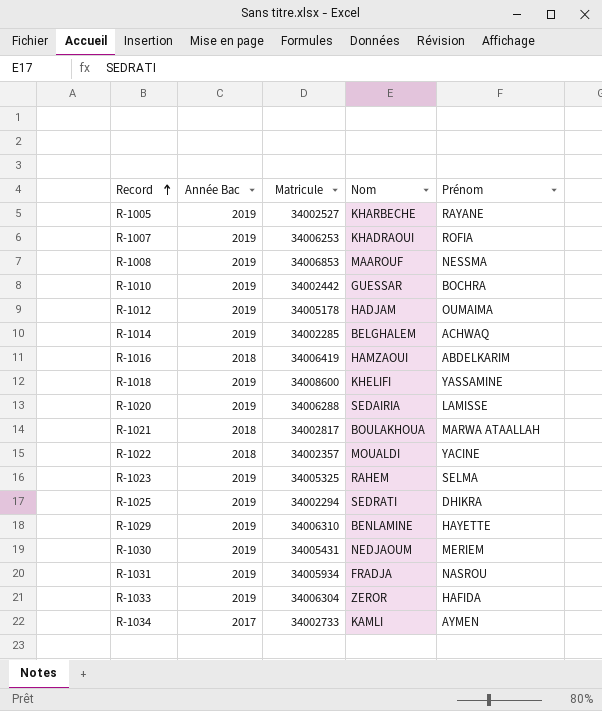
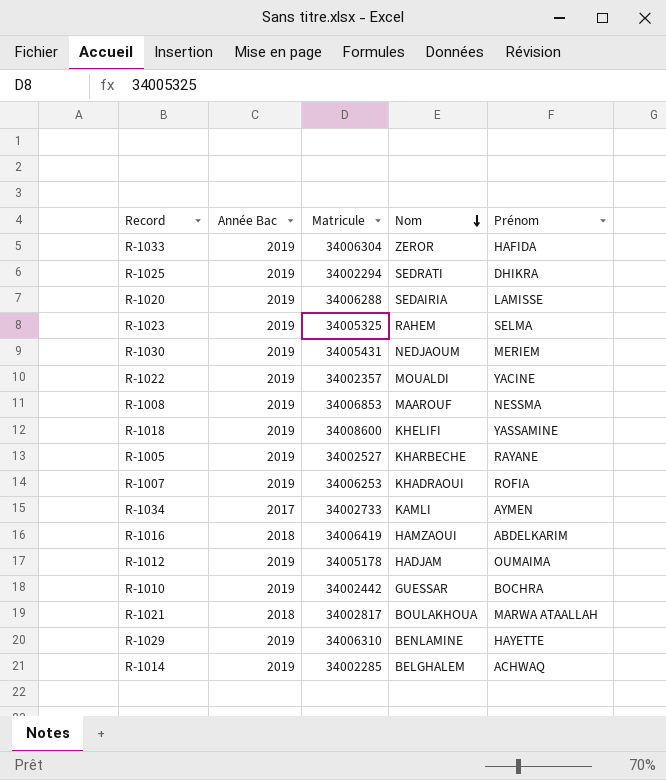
row order: Record ascending -> Nom descending
row R-1031: 2019 | 34005934 | FRADJA | NASROU -> none
R-1022 | Année Bac: 2018 -> 2019

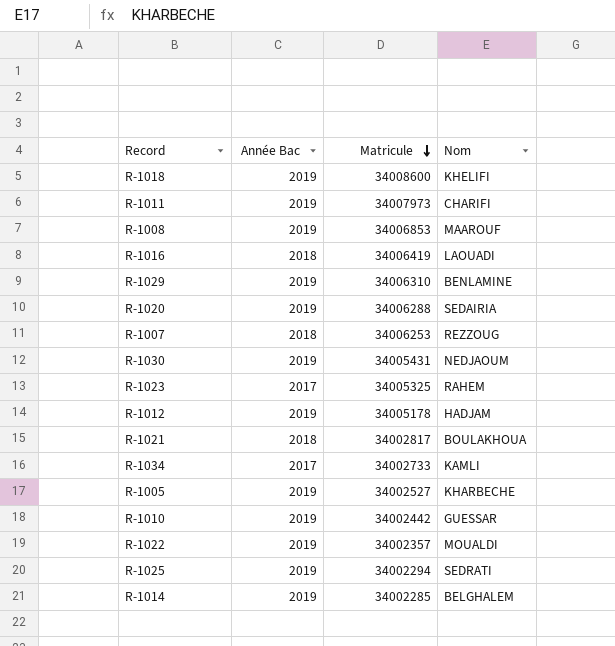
row order: Nom descending -> Matricule descending
column Prénom | position: 5 -> none
row R-1033: 2019 | 34006304 | ZEROR | HAFIDA -> none
row R-1011: none -> 2019 | 34007973 | CHARIFI
R-1016 | Nom: HAMZAOUI -> LAOUADI
R-1007 | Année Bac: 2019 -> 2018
R-1007 | Nom: KHADRAOUI -> REZZOUG
R-1023 | Année Bac: 2019 -> 2017

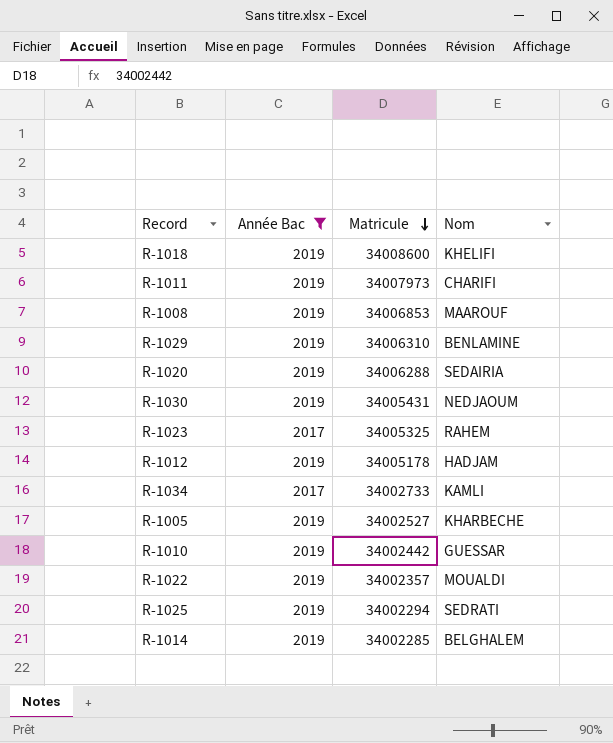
filter: none -> Année Bac != 2018

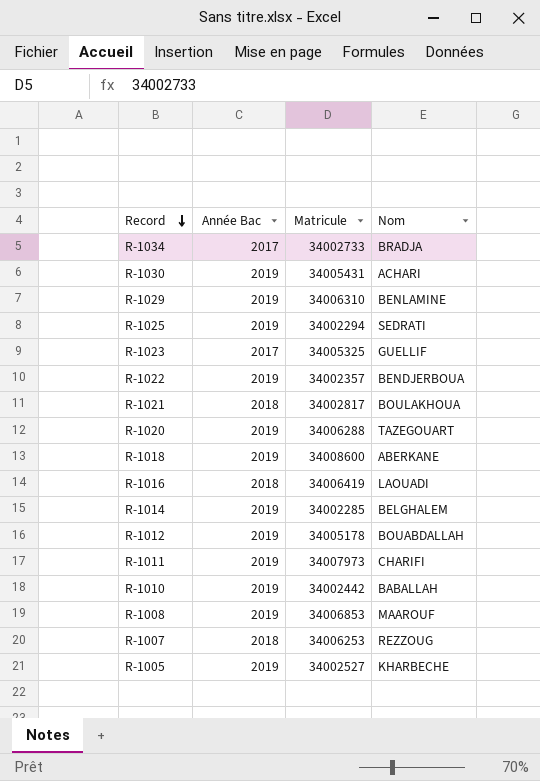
filter: Année Bac != 2018 -> none
row order: Matricule descending -> Record descending
R-1034 | Nom: KAMLI -> BRADJA
R-1030 | Nom: NEDJAOUM -> ACHARI
R-1023 | Nom: RAHEM -> GUELLIF
R-1022 | Nom: MOUALDI -> BENDJERBOUA
R-1020 | Nom: SEDAIRIA -> TAZEGOUART
R-1018 | Nom: KHELIFI -> ABERKANE
R-1012 | Nom: HADJAM -> BOUABDALLAH
R-1010 | Nom: GUESSAR -> BABALLAH

